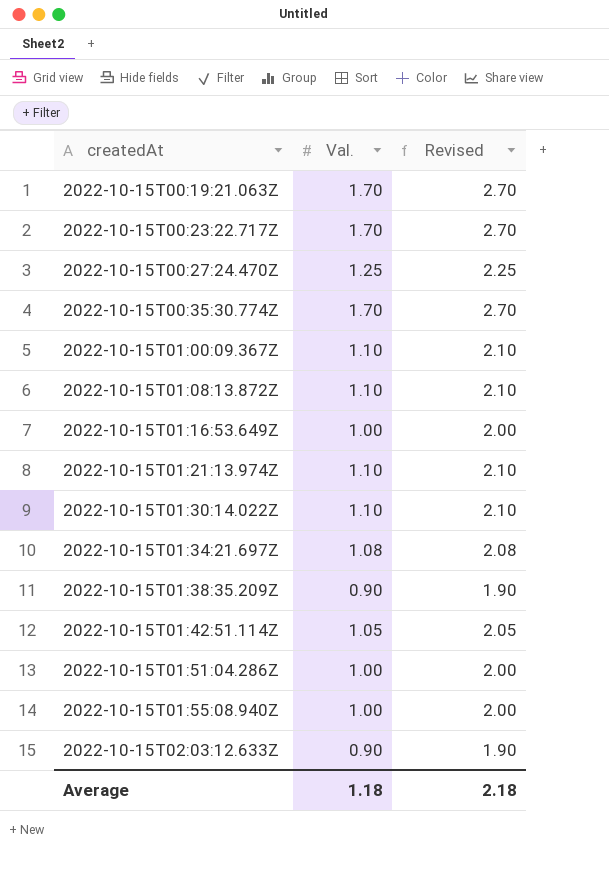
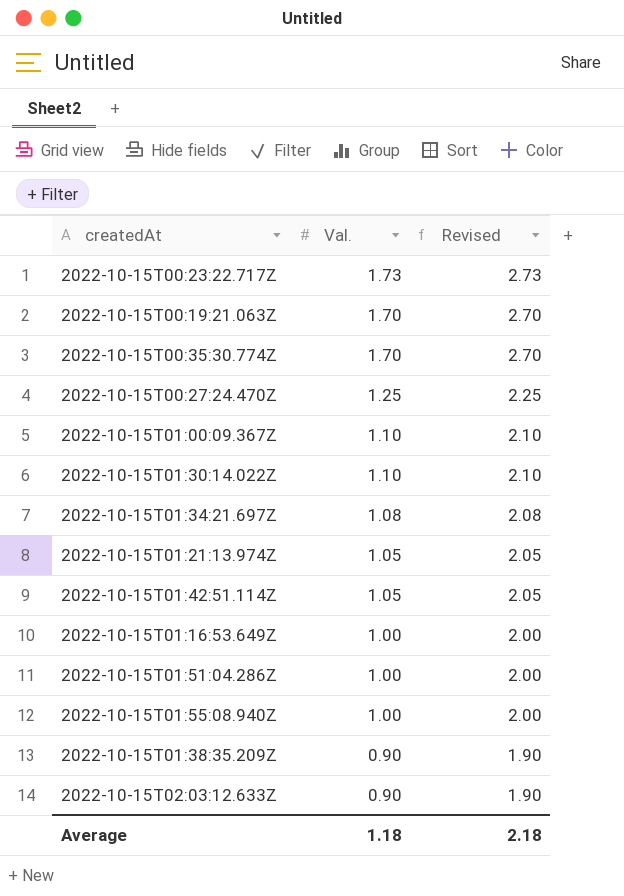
row order: createdAt ascending -> Val. descending
row 2022-10-15T01:08:13.872Z: 1.10 | 2.10 -> none
2022-10-15T00:23:22.717Z | Val.: 1.70 -> 1.73
2022-10-15T00:23:22.717Z | Revised: 2.70 -> 2.73
2022-10-15T01:21:13.974Z | Val.: 1.10 -> 1.05
2022-10-15T01:21:13.974Z | Revised: 2.10 -> 2.05

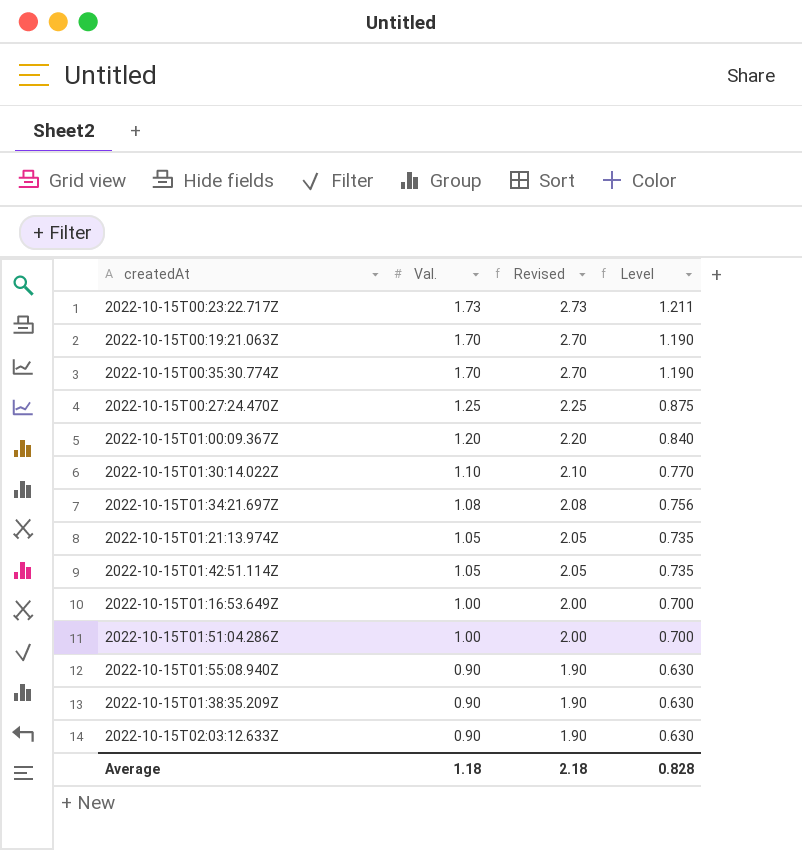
column Level | formula: none -> [Val.] * 0.7
2022-10-15T01:00:09.367Z | Val.: 1.10 -> 1.20
2022-10-15T01:00:09.367Z | Revised: 2.10 -> 2.20
2022-10-15T01:55:08.940Z | Val.: 1.00 -> 0.90
2022-10-15T01:55:08.940Z | Revised: 2.00 -> 1.90

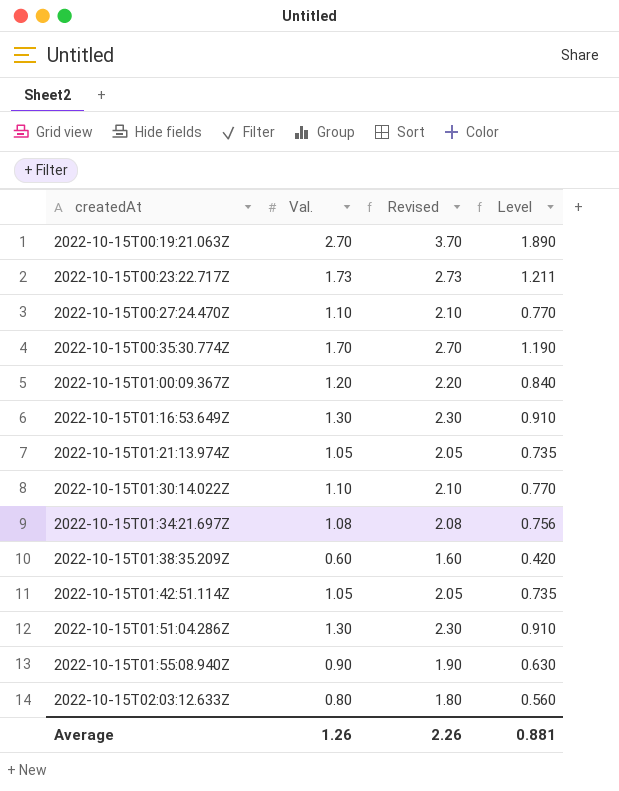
row order: Val. descending -> createdAt ascending
2022-10-15T00:19:21.063Z | Val.: 1.70 -> 2.70
2022-10-15T00:19:21.063Z | Revised: 2.70 -> 3.70
2022-10-15T00:19:21.063Z | Level: 1.190 -> 1.890
2022-10-15T00:27:24.470Z | Val.: 1.25 -> 1.10
2022-10-15T00:27:24.470Z | Revised: 2.25 -> 2.10
2022-10-15T00:27:24.470Z | Level: 0.875 -> 0.770
2022-10-15T01:16:53.649Z | Val.: 1.00 -> 1.30
2022-10-15T01:16:53.649Z | Revised: 2.00 -> 2.30
2022-10-15T01:16:53.649Z | Level: 0.700 -> 0.910
2022-10-15T01:38:35.209Z | Val.: 0.90 -> 0.60
2022-10-15T01:38:35.209Z | Revised: 1.90 -> 1.60
2022-10-15T01:38:35.209Z | Level: 0.630 -> 0.420
2022-10-15T01:51:04.286Z | Val.: 1.00 -> 1.30
2022-10-15T01:51:04.286Z | Revised: 2.00 -> 2.30
2022-10-15T01:51:04.286Z | Level: 0.700 -> 0.910
2022-10-15T02:03:12.633Z | Val.: 0.90 -> 0.80
2022-10-15T02:03:12.633Z | Revised: 1.90 -> 1.80
2022-10-15T02:03:12.633Z | Level: 0.630 -> 0.560
Average | Val.: 1.18 -> 1.26
Average | Revised: 2.18 -> 2.26
Average | Level: 0.828 -> 0.881

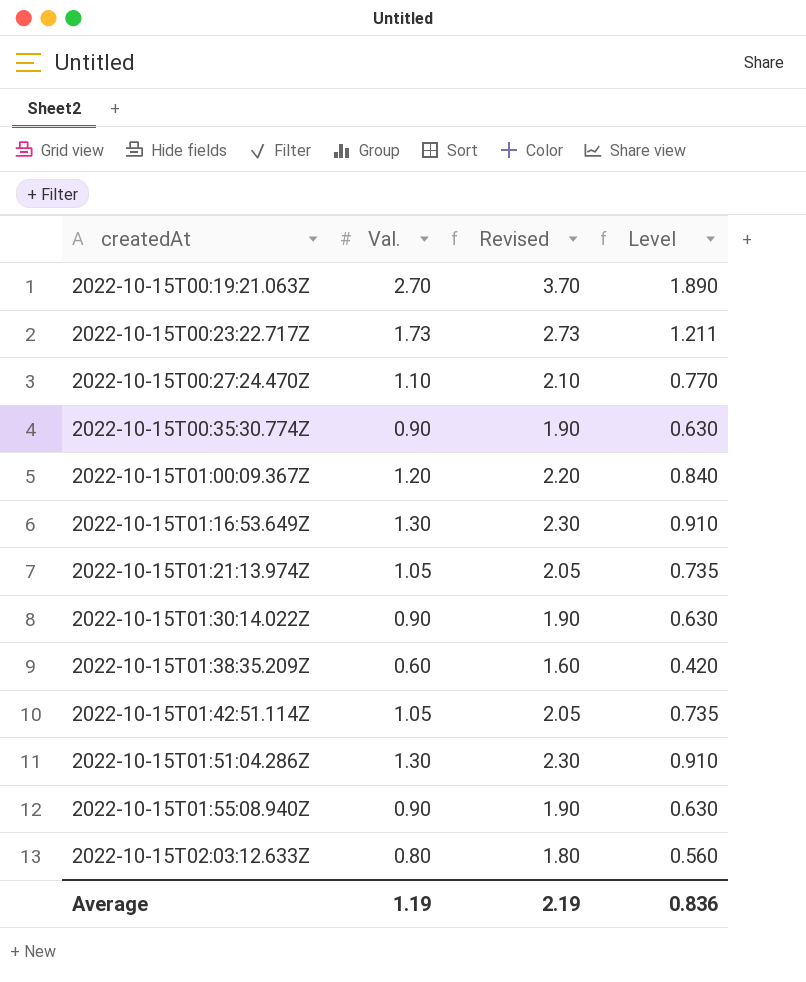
row 2022-10-15T01:34:21.697Z: 1.08 | 2.08 | 0.756 -> none
2022-10-15T00:35:30.774Z | Val.: 1.70 -> 0.90
2022-10-15T00:35:30.774Z | Revised: 2.70 -> 1.90
2022-10-15T00:35:30.774Z | Level: 1.190 -> 0.630
2022-10-15T01:30:14.022Z | Val.: 1.10 -> 0.90
2022-10-15T01:30:14.022Z | Revised: 2.10 -> 1.90
2022-10-15T01:30:14.022Z | Level: 0.770 -> 0.630
Average | Val.: 1.26 -> 1.19
Average | Revised: 2.26 -> 2.19
Average | Level: 0.881 -> 0.836

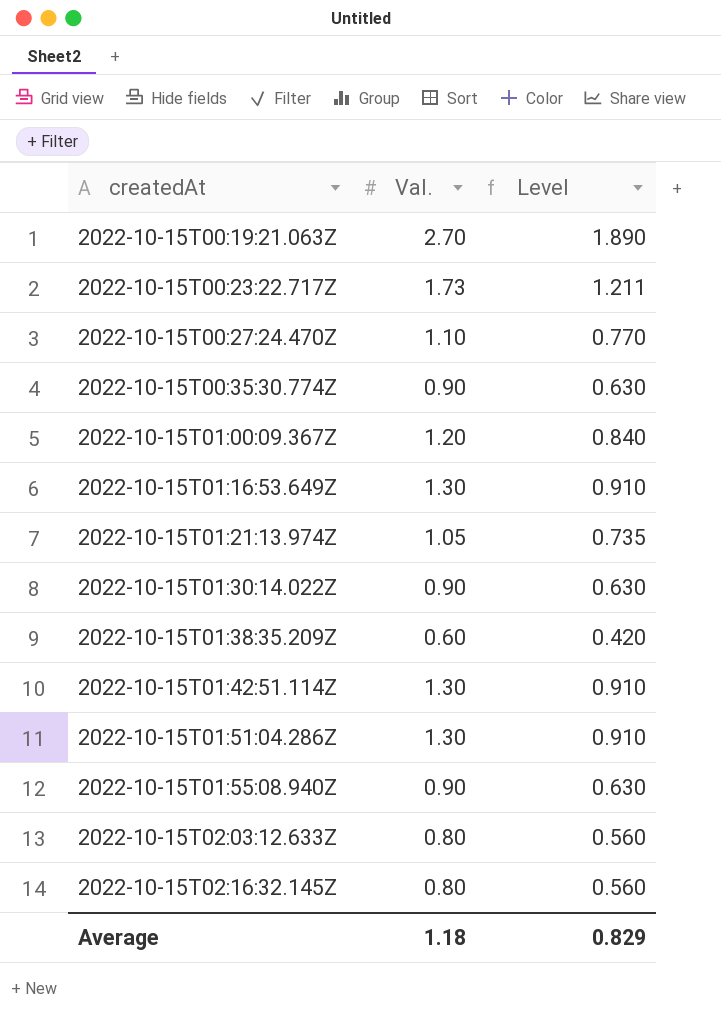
column Revised | formula: [Val.] + 1 -> none
2022-10-15T01:42:51.114Z | Val.: 1.05 -> 1.30
2022-10-15T01:42:51.114Z | Level: 0.735 -> 0.910
row 2022-10-15T02:16:32.145Z: none -> 0.80 | 0.560
Average | Val.: 1.19 -> 1.18
Average | Level: 0.836 -> 0.829

